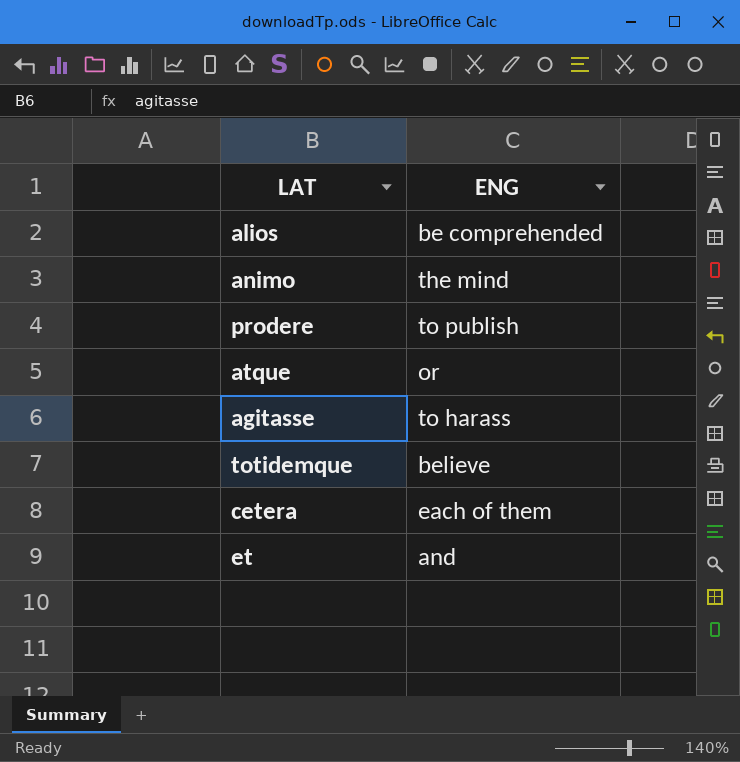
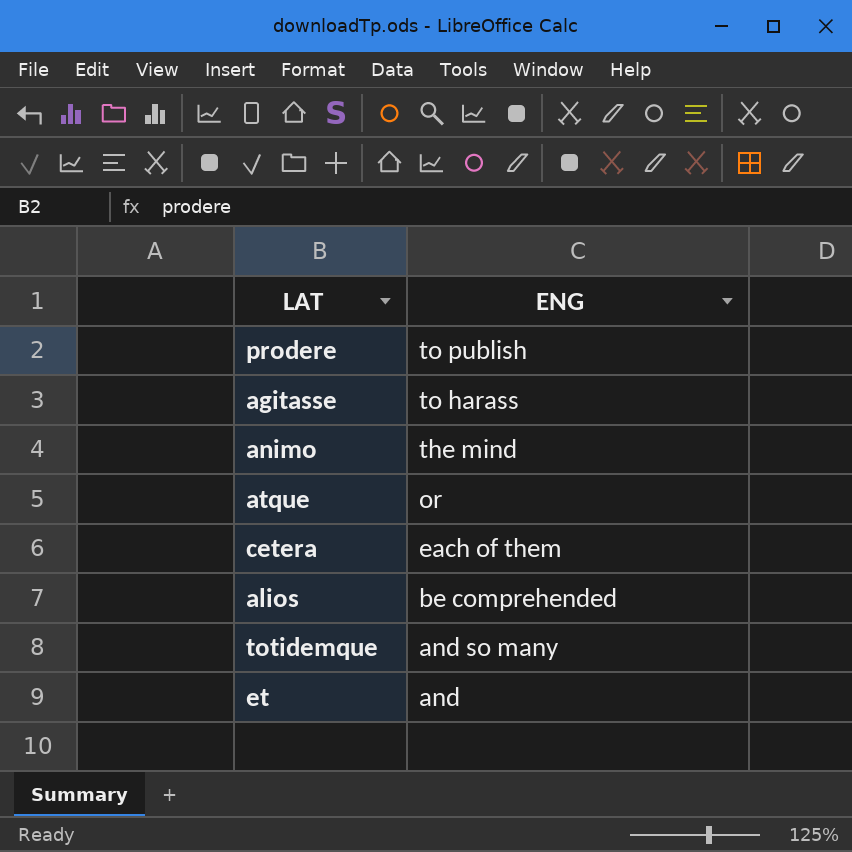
row order: none -> ENG descending
totidemque | ENG: believe -> and so many

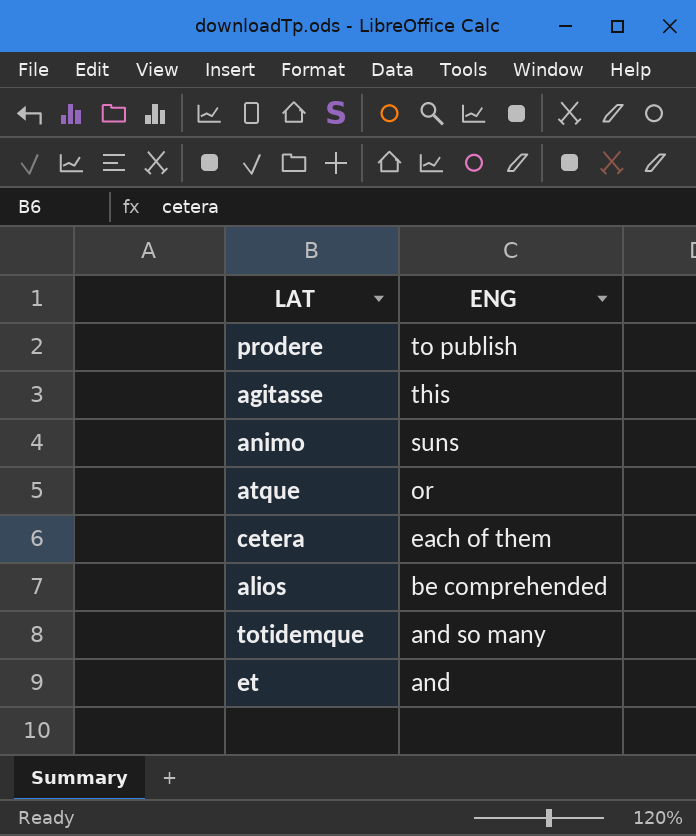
agitasse | ENG: to harass -> this
animo | ENG: the mind -> suns

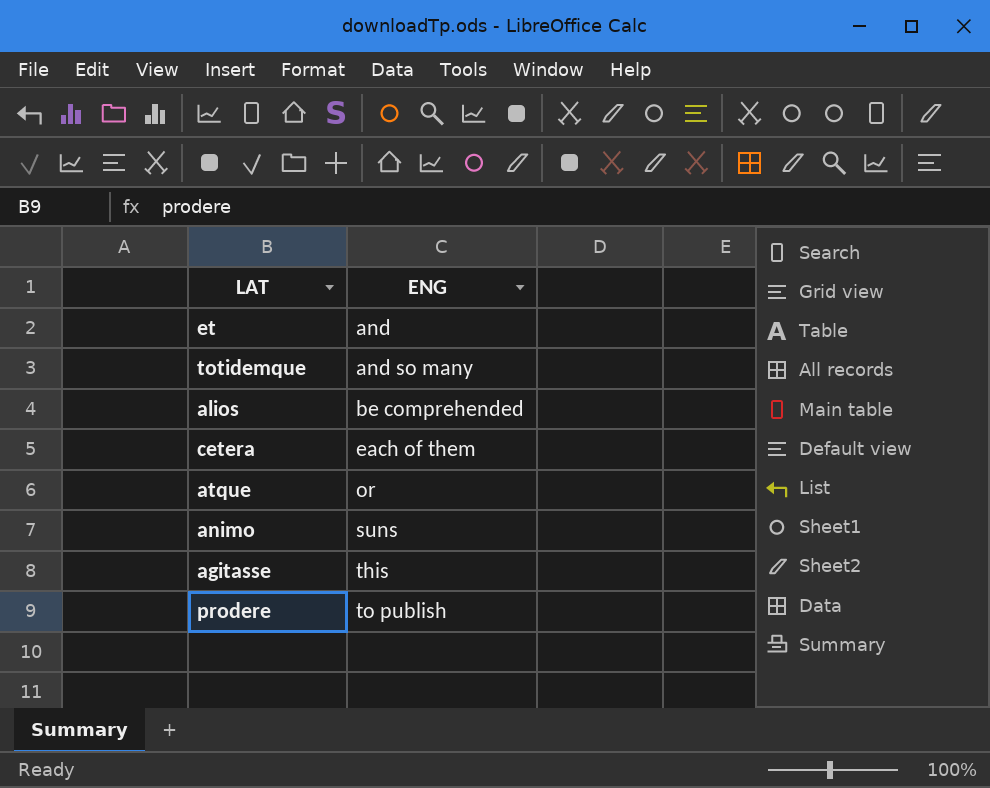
row order: ENG descending -> ENG ascending

